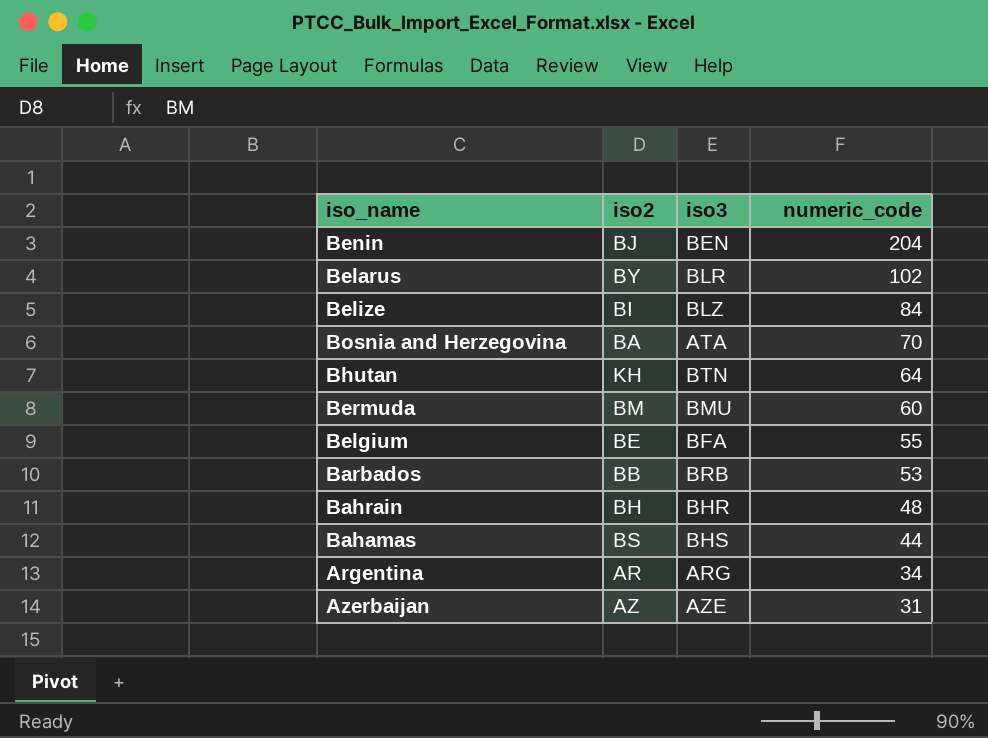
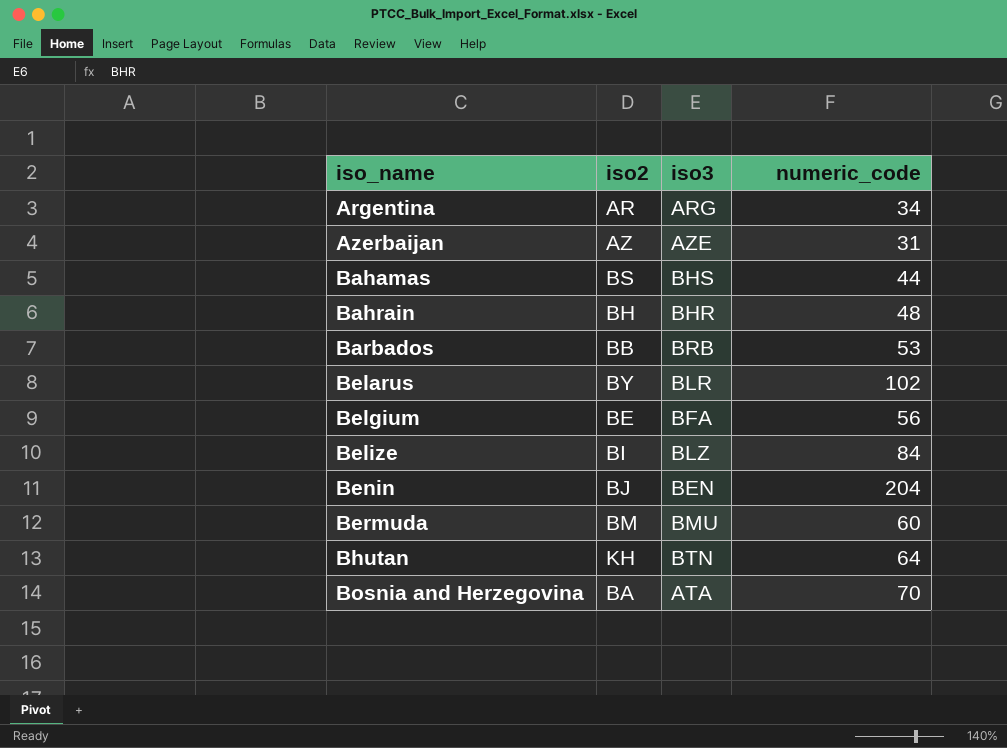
row order: numeric_code descending -> iso_name ascending
Belgium | numeric_code: 55 -> 56

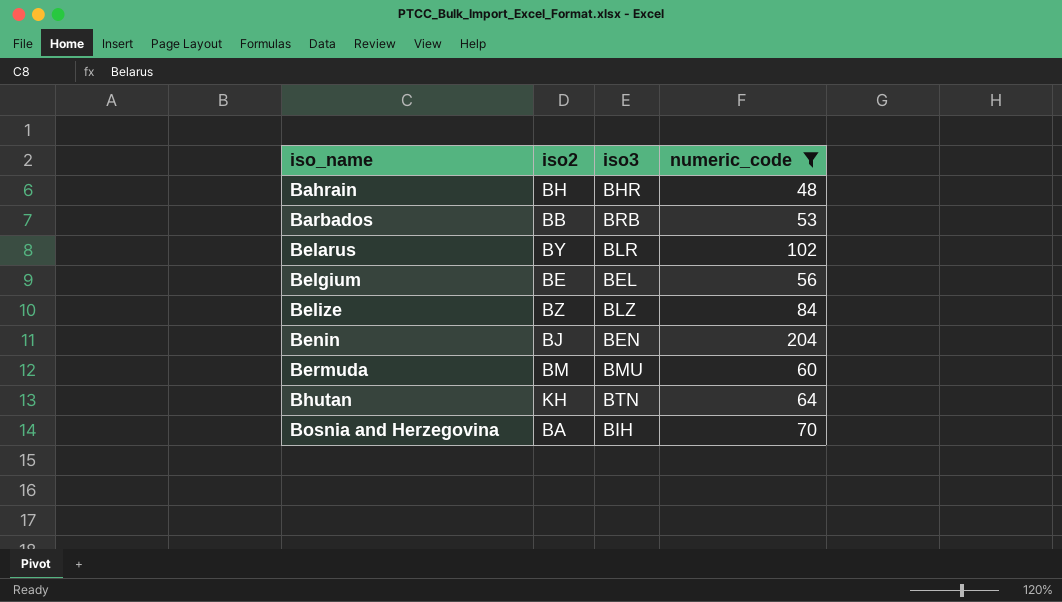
filter: none -> numeric_code >= 48
Belgium | iso3: BFA -> BEL
Belize | iso2: BI -> BZ
Bosnia and Herzegovina | iso3: ATA -> BIH

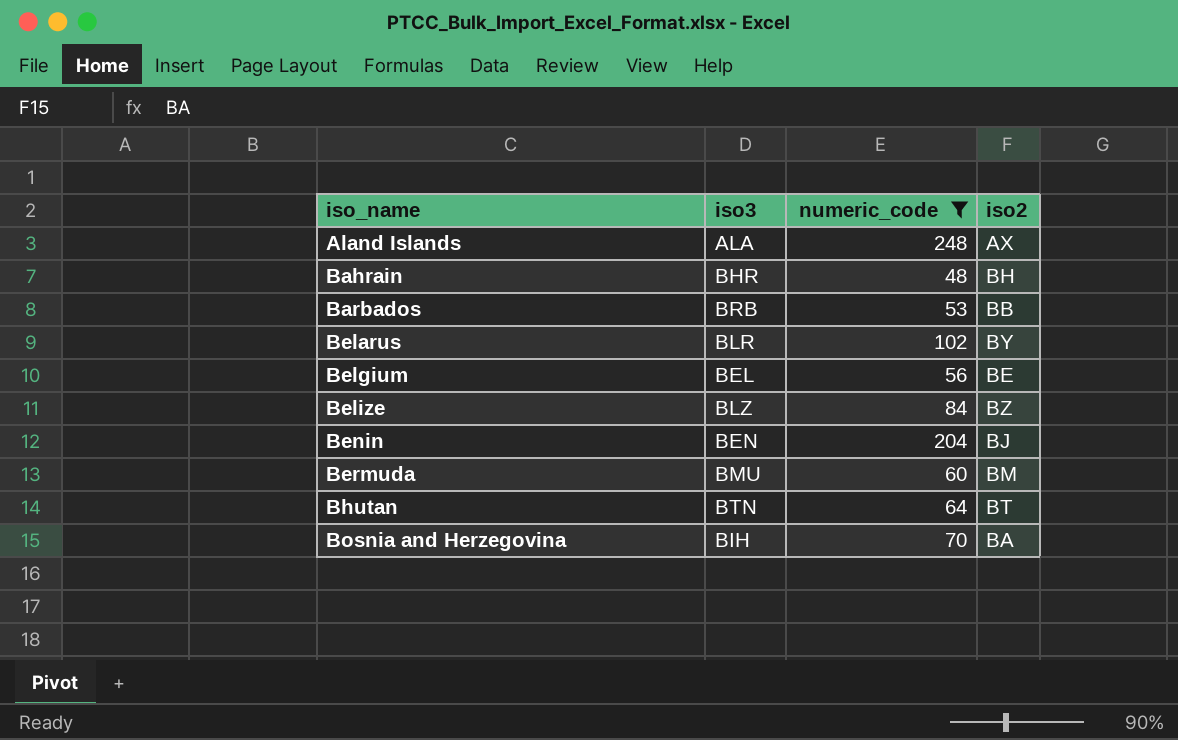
column iso2 | position: 2 -> 4
row Aland Islands: none -> ALA | 248 | AX
Bhutan | iso2: KH -> BT

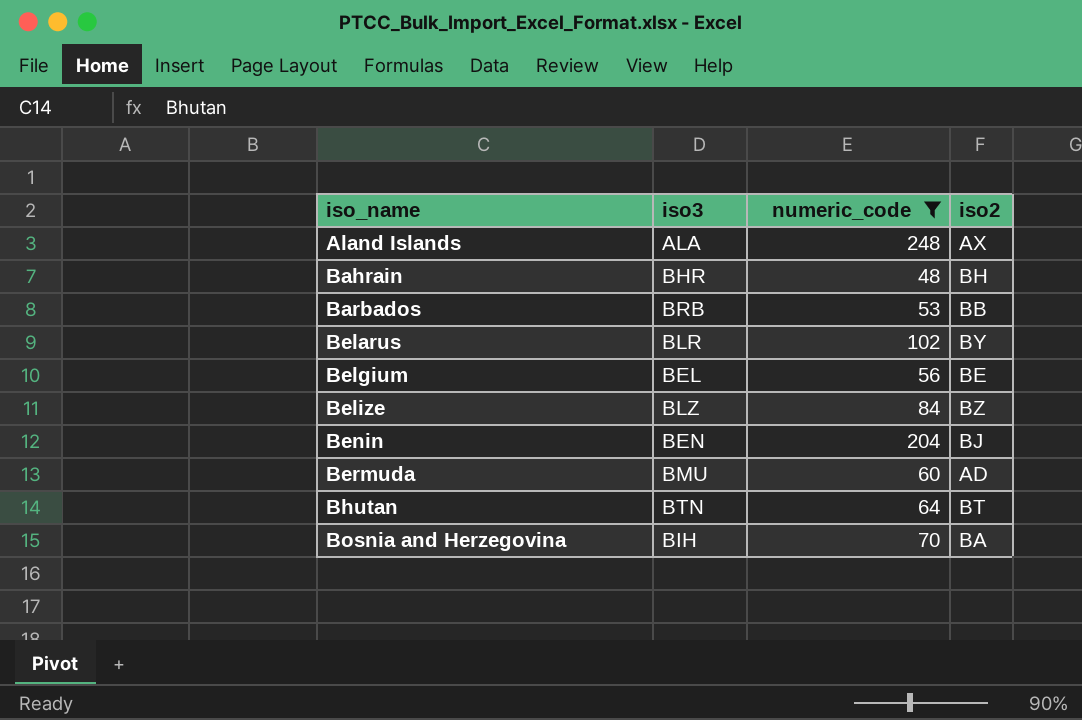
Bermuda | iso2: BM -> AD

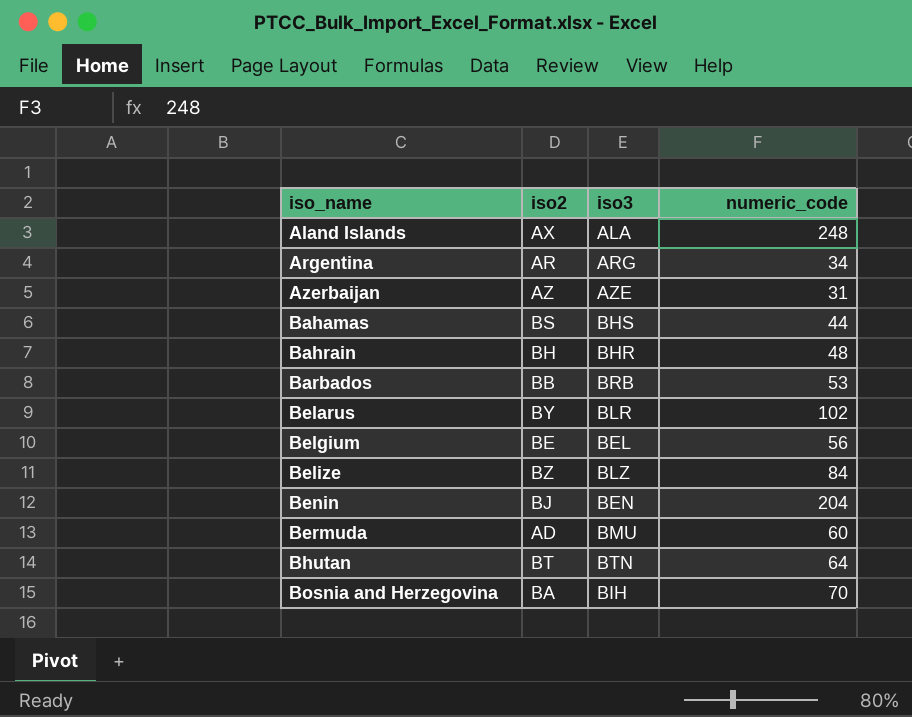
filter: numeric_code >= 48 -> none
column iso2 | position: 4 -> 2

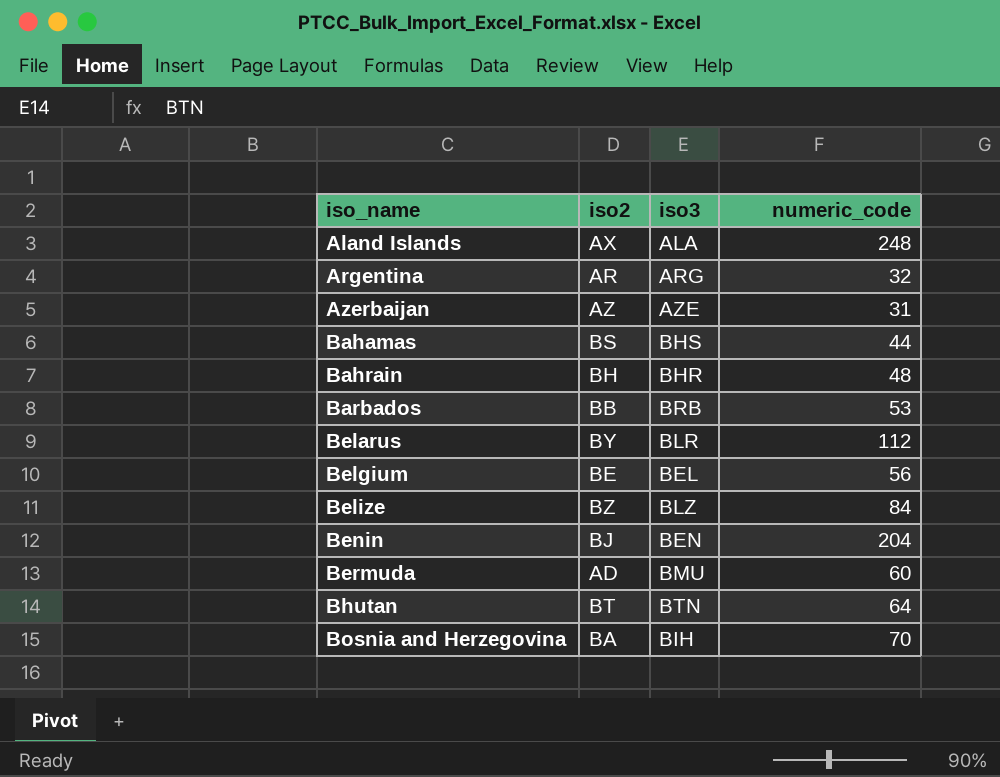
Argentina | numeric_code: 34 -> 32
Belarus | numeric_code: 102 -> 112

